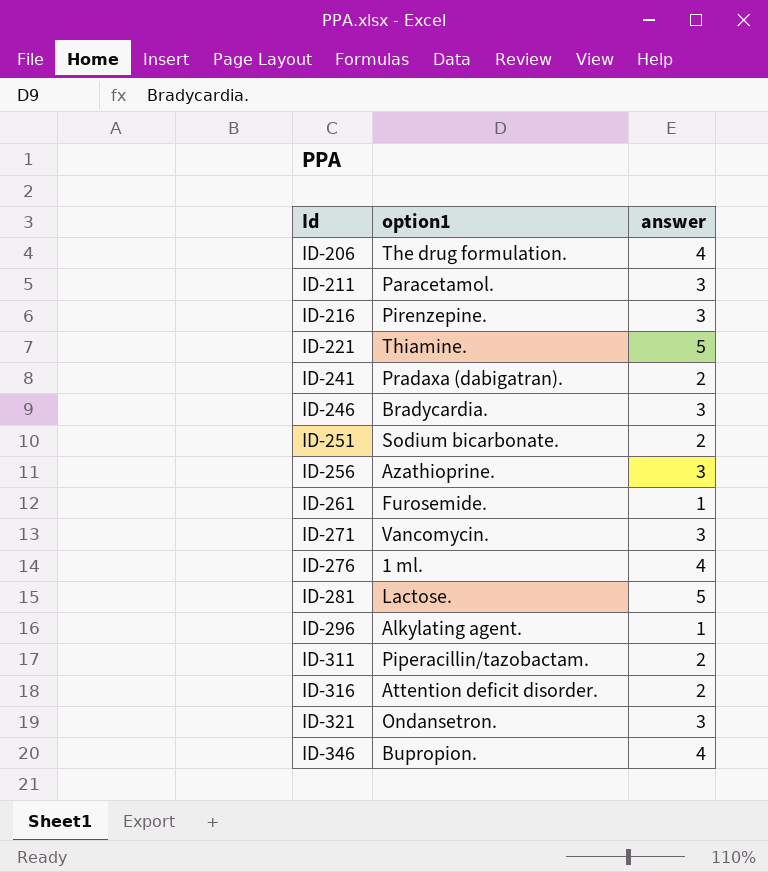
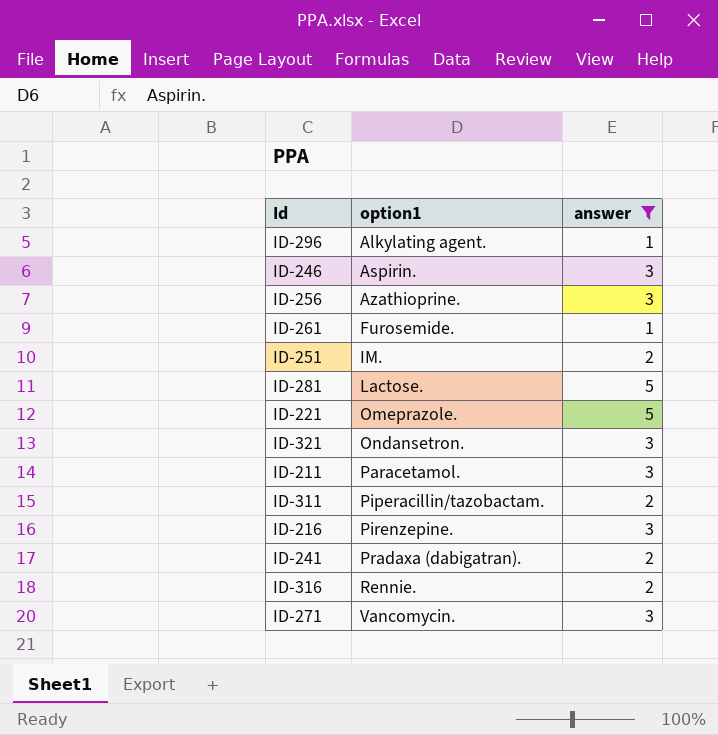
filter: none -> answer != 4
row order: Id ascending -> option1 ascending
ID-246 | option1: Bradycardia. -> Aspirin.
ID-251 | option1: Sodium bicarbonate. -> IM.
ID-221 | option1: Thiamine. -> Omeprazole.
ID-316 | option1: Attention deficit disorder. -> Rennie.

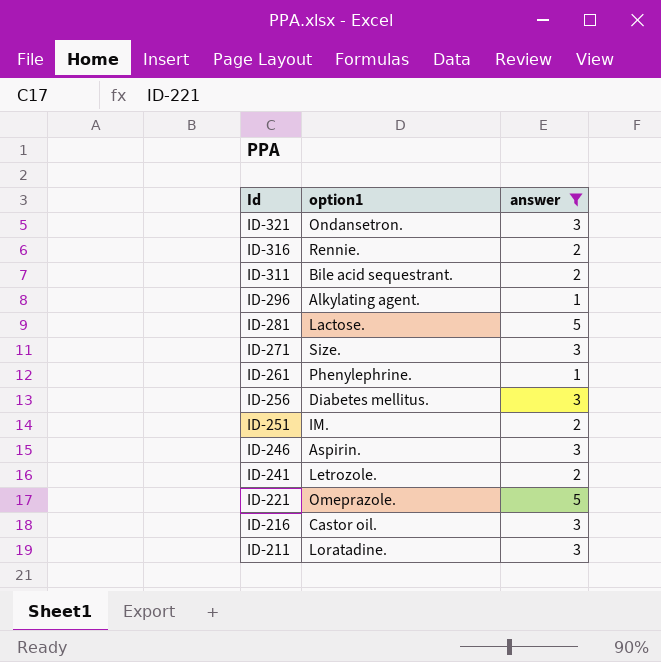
row order: option1 ascending -> Id descending
ID-311 | option1: Piperacillin/tazobactam. -> Bile acid sequestrant.
ID-271 | option1: Vancomycin. -> Size.
ID-261 | option1: Furosemide. -> Phenylephrine.
ID-256 | option1: Azathioprine. -> Diabetes mellitus.
ID-241 | option1: Pradaxa (dabigatran). -> Letrozole.
ID-216 | option1: Pirenzepine. -> Castor oil.
ID-211 | option1: Paracetamol. -> Loratadine.

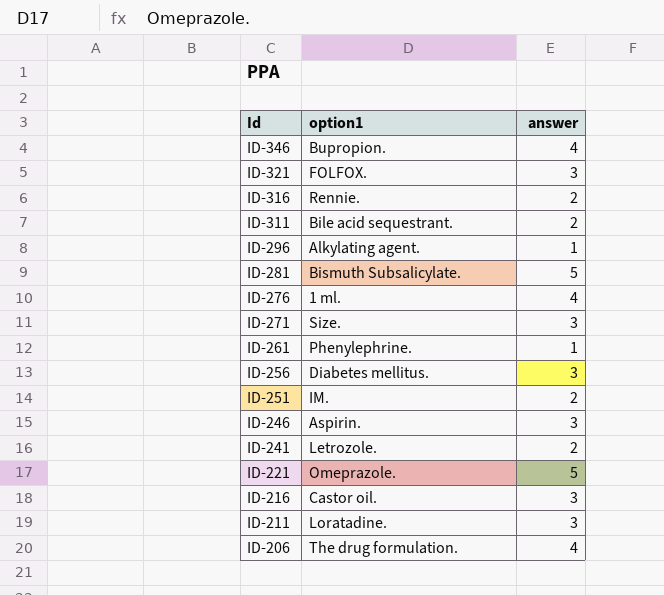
filter: answer != 4 -> none
ID-321 | option1: Ondansetron. -> FOLFOX.
ID-281 | option1: Lactose. -> Bismuth Subsalicylate.

